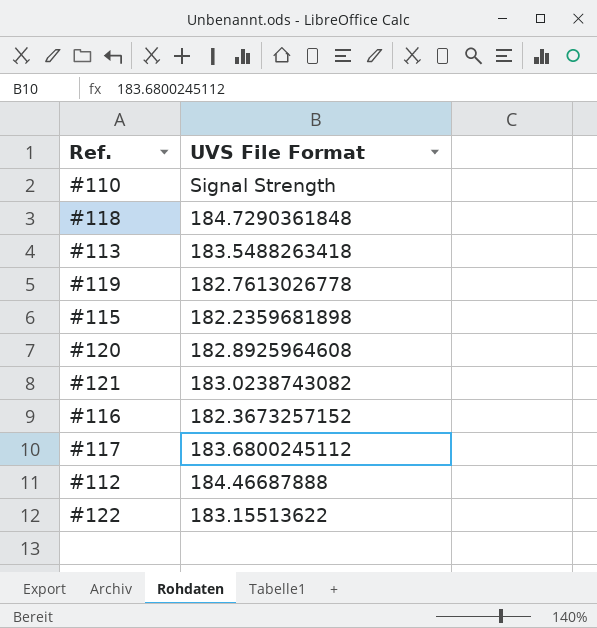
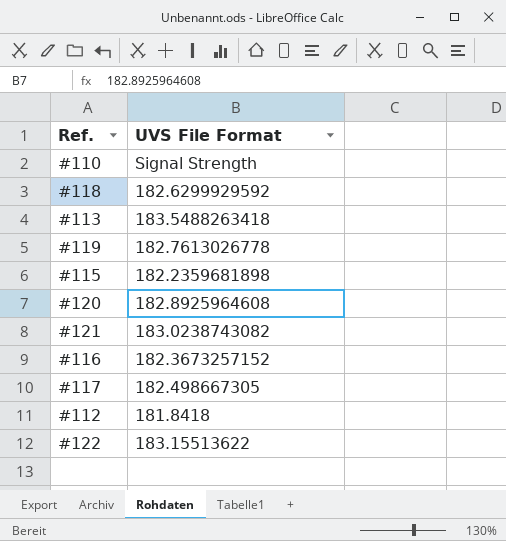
#118 | UVS File Format: 184.7290361848 -> 182.6299929592
#117 | UVS File Format: 183.6800245112 -> 182.498667305
#112 | UVS File Format: 184.46687888 -> 181.8418

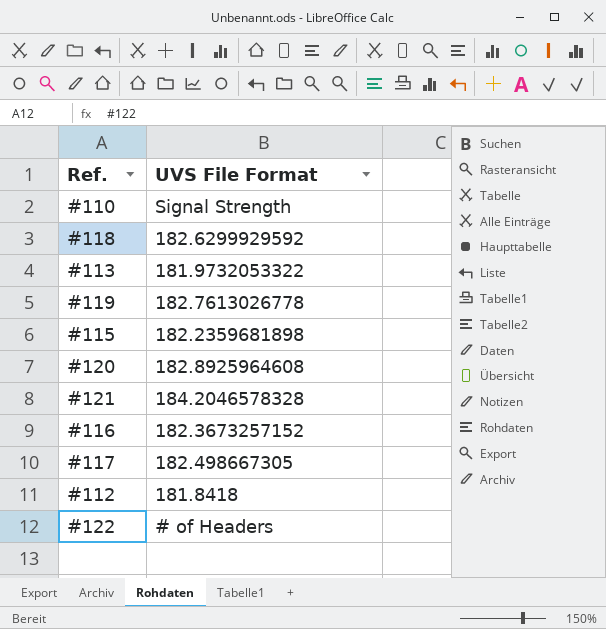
#113 | UVS File Format: 183.5488263418 -> 181.9732053322
#121 | UVS File Format: 183.0238743082 -> 184.2046578328
#122 | UVS File Format: 183.15513622 -> # of Headers

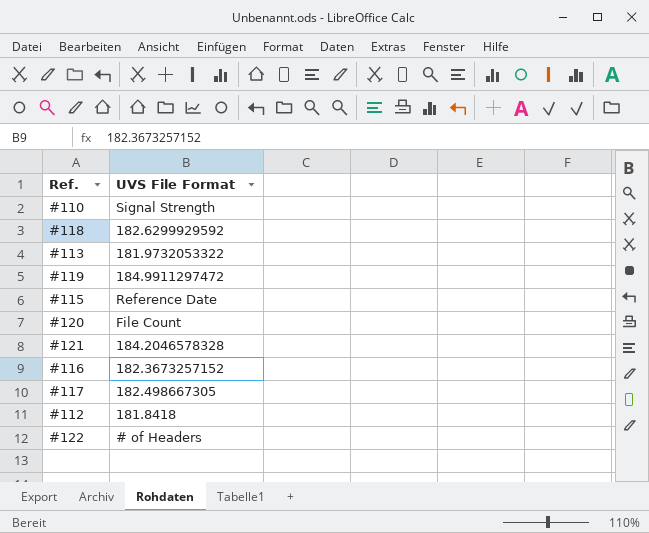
#119 | UVS File Format: 182.7613026778 -> 184.9911297472
#115 | UVS File Format: 182.2359681898 -> Reference Date
#120 | UVS File Format: 182.8925964608 -> File Count

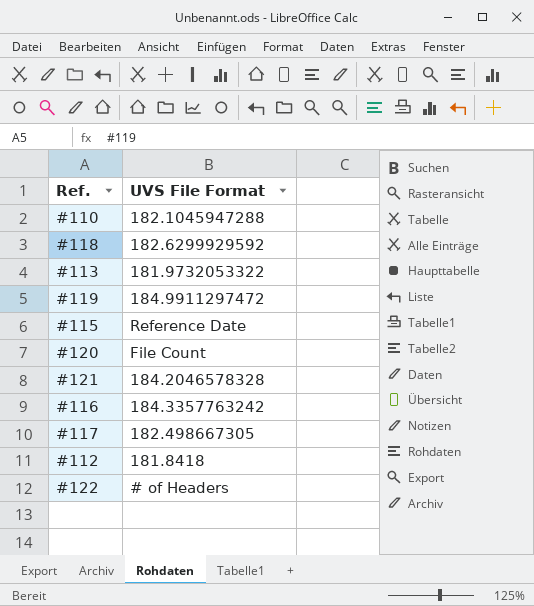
#110 | UVS File Format: Signal Strength -> 182.1045947288
#116 | UVS File Format: 182.3673257152 -> 184.3357763242

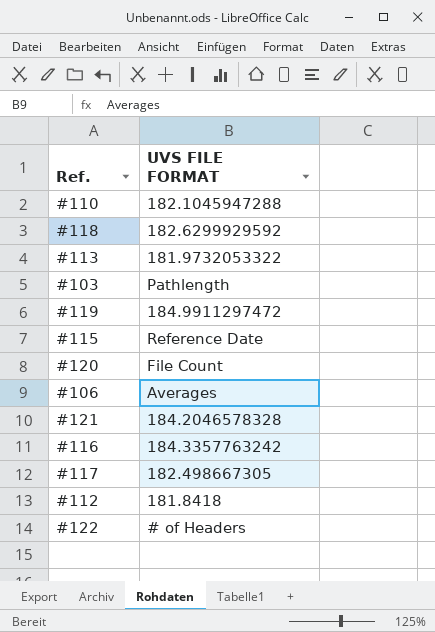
column name: UVS File Format -> UVS FILE FORMAT
row #103: none -> Pathlength
row #106: none -> Averages

